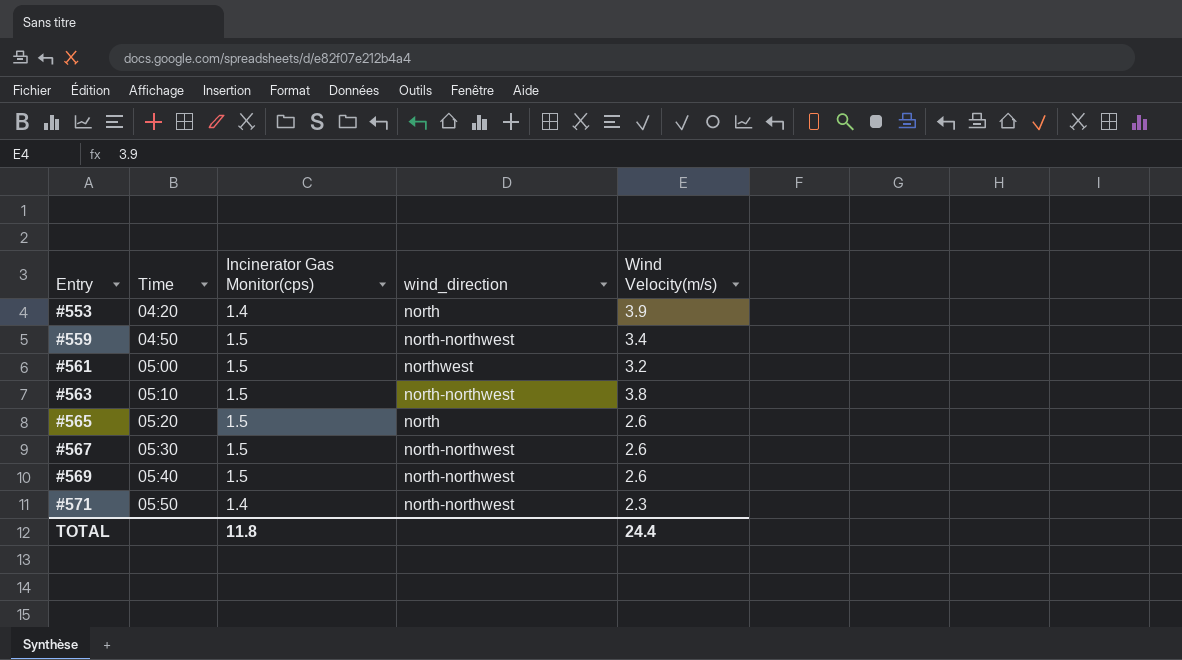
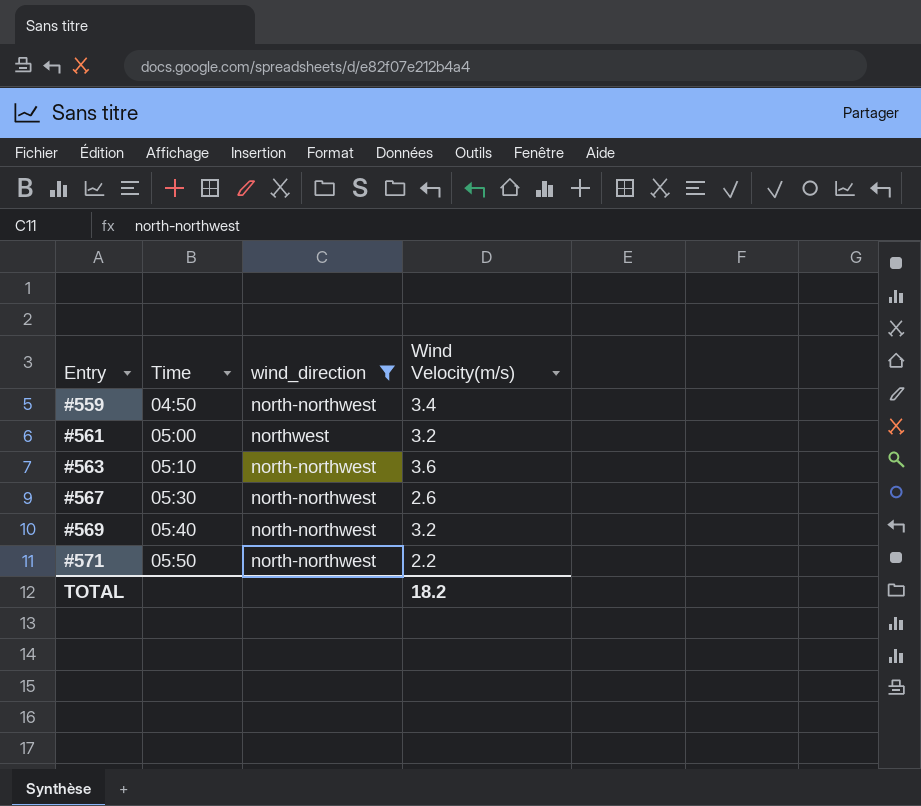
filter: none -> wind_direction != north
column Incinerator Gas Monitor(cps) | position: 3 -> none
#563 | Wind Velocity(m/s): 3.8 -> 3.6
#569 | Wind Velocity(m/s): 2.6 -> 3.2
#571 | Wind Velocity(m/s): 2.3 -> 2.2
TOTAL | Wind Velocity(m/s): 24.4 -> 18.2

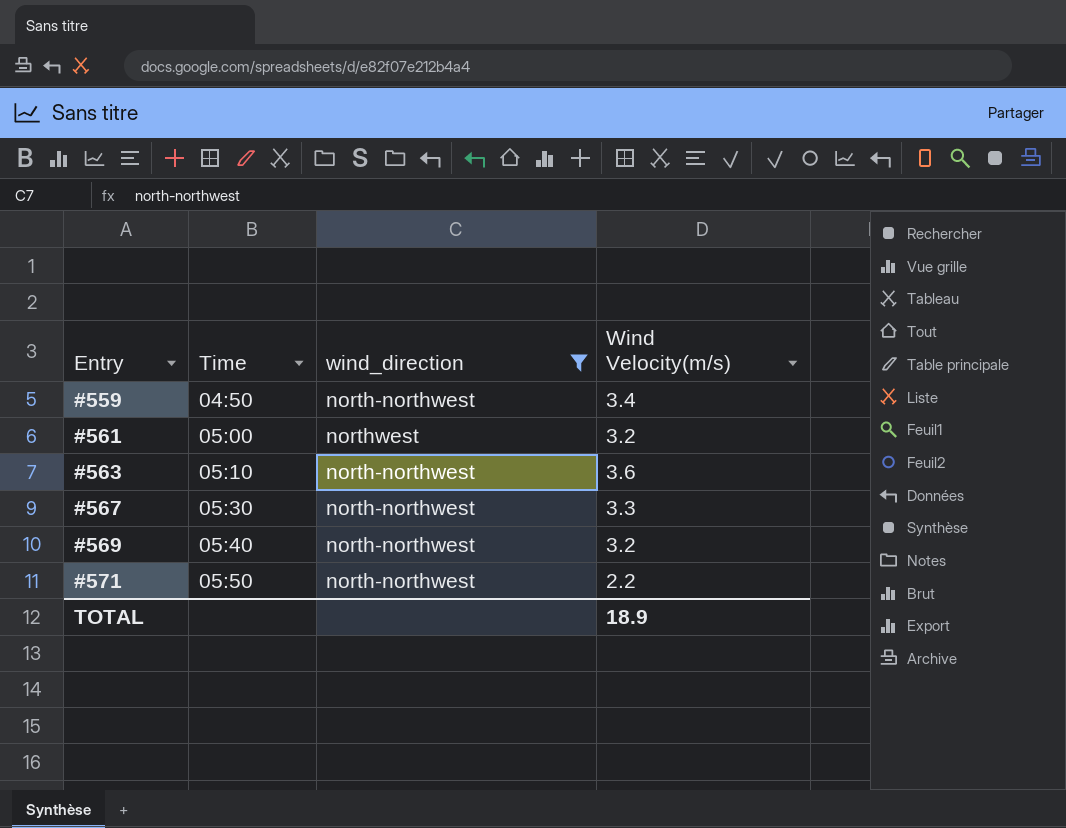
#567 | Wind Velocity(m/s): 2.6 -> 3.3
TOTAL | Wind Velocity(m/s): 18.2 -> 18.9

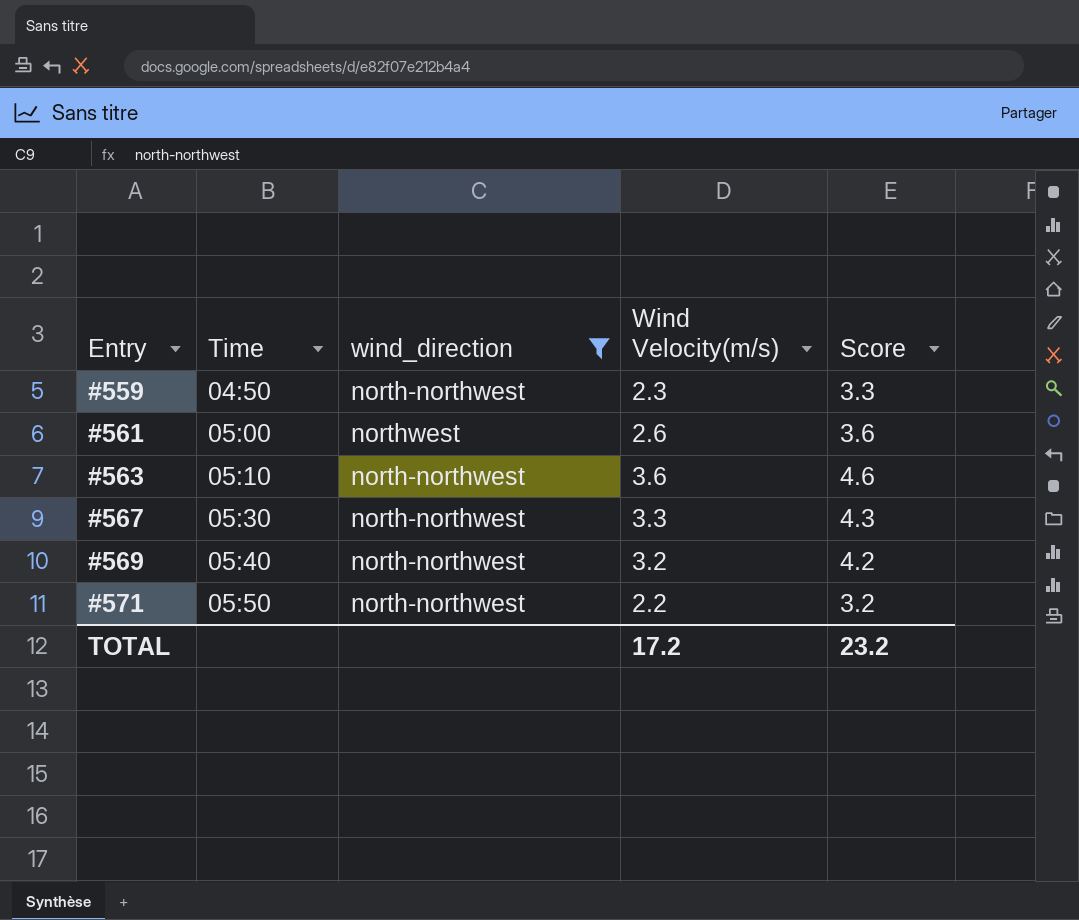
column Score | formula: none -> [Wind Velocity(m/s)] + 1
#559 | Wind Velocity(m/s): 3.4 -> 2.3
#561 | Wind Velocity(m/s): 3.2 -> 2.6
TOTAL | Wind Velocity(m/s): 18.9 -> 17.2

